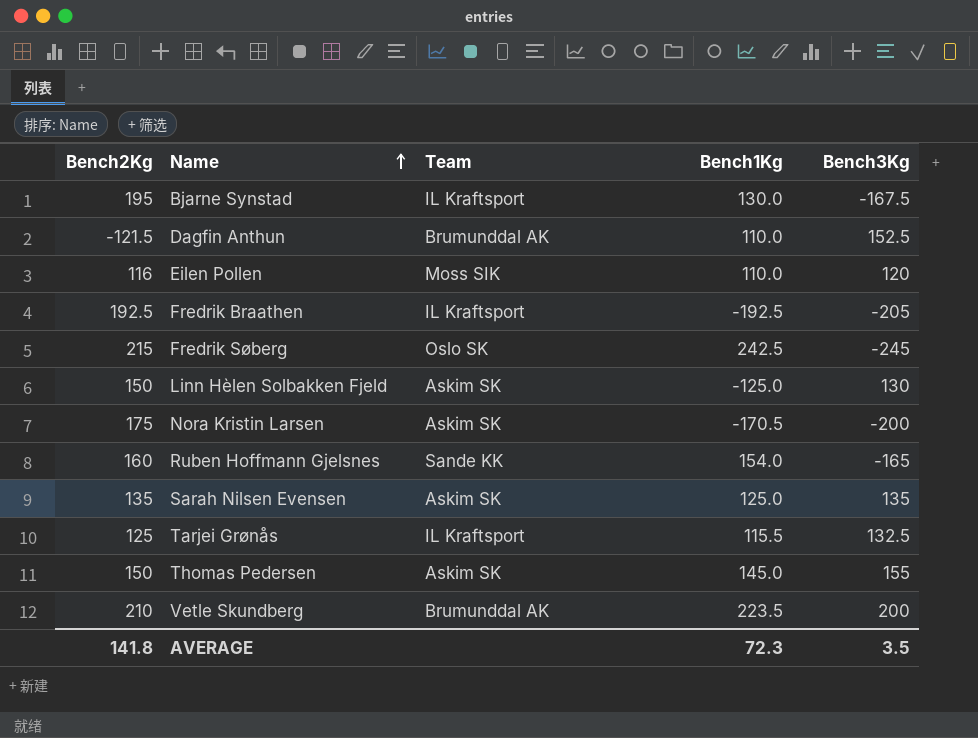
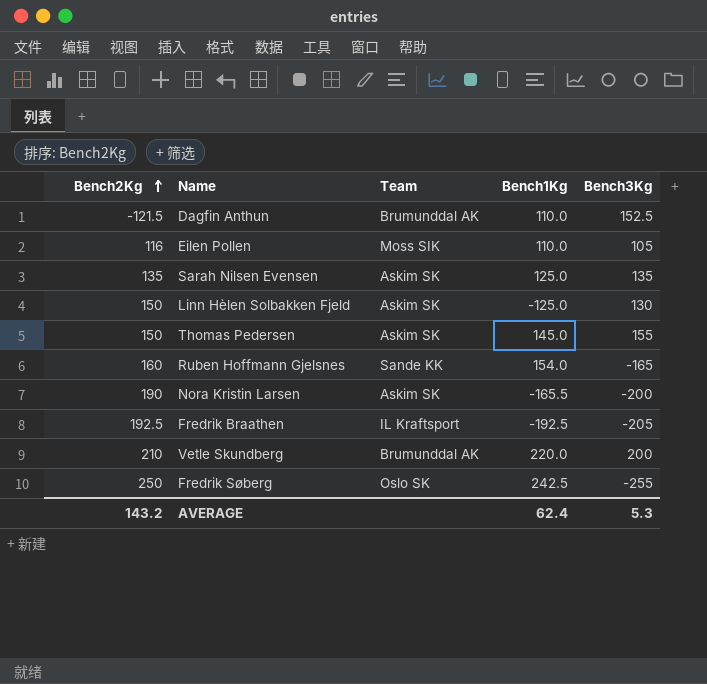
row order: Name ascending -> Bench2Kg ascending
row Bjarne Synstad: 195 | IL Kraftsport | 130.0 | -167.5 -> none
row Tarjei Grønås: 125 | IL Kraftsport | 115.5 | 132.5 -> none
Eilen Pollen | Bench3Kg: 120 -> 105
Nora Kristin Larsen | Bench2Kg: 175 -> 190
Nora Kristin Larsen | Bench1Kg: -170.5 -> -165.5
Vetle Skundberg | Bench1Kg: 223.5 -> 220.0
Fredrik Søberg | Bench2Kg: 215 -> 250
Fredrik Søberg | Bench3Kg: -245 -> -255
AVERAGE | Bench2Kg: 141.8 -> 143.2
AVERAGE | Bench1Kg: 72.3 -> 62.4
AVERAGE | Bench3Kg: 3.5 -> 5.3

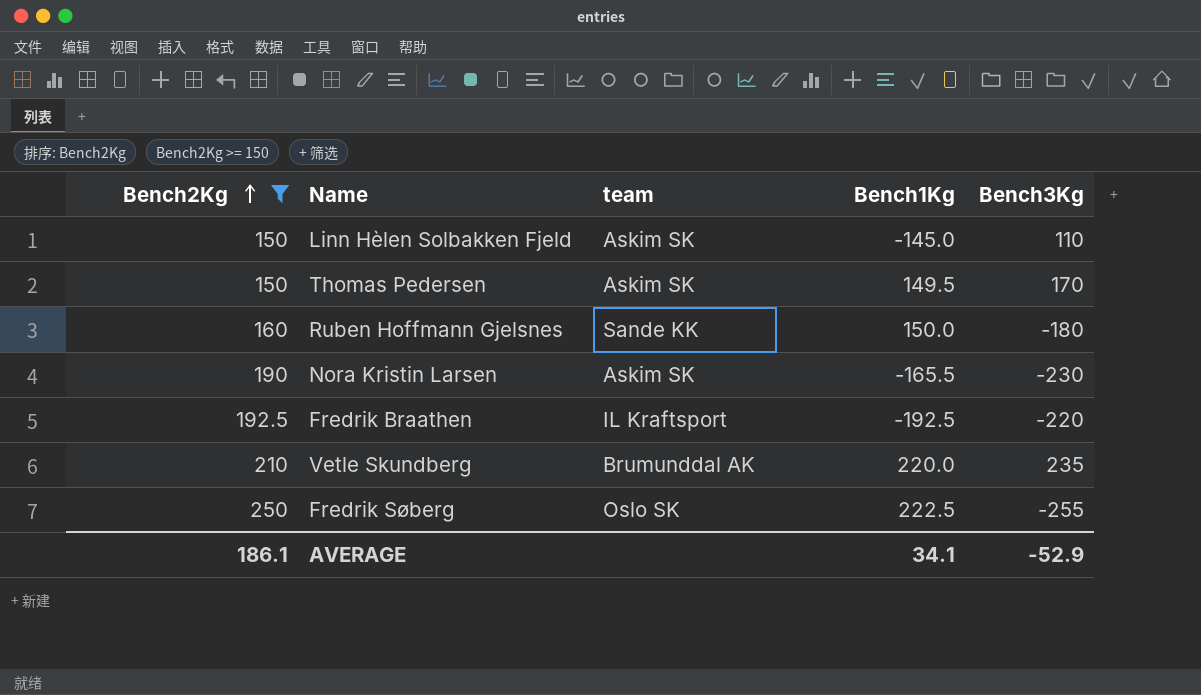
filter: none -> Bench2Kg >= 150
column name: Team -> team
Linn Hèlen Solbakken Fjeld | Bench1Kg: -125.0 -> -145.0
Linn Hèlen Solbakken Fjeld | Bench3Kg: 130 -> 110
Thomas Pedersen | Bench1Kg: 145.0 -> 149.5
Thomas Pedersen | Bench3Kg: 155 -> 170
Ruben Hoffmann Gjelsnes | Bench1Kg: 154.0 -> 150.0
Ruben Hoffmann Gjelsnes | Bench3Kg: -165 -> -180
Nora Kristin Larsen | Bench3Kg: -200 -> -230
Fredrik Braathen | Bench3Kg: -205 -> -220
Vetle Skundberg | Bench3Kg: 200 -> 235
Fredrik Søberg | Bench1Kg: 242.5 -> 222.5
AVERAGE | Bench2Kg: 143.2 -> 186.1
AVERAGE | Bench1Kg: 62.4 -> 34.1
AVERAGE | Bench3Kg: 5.3 -> -52.9

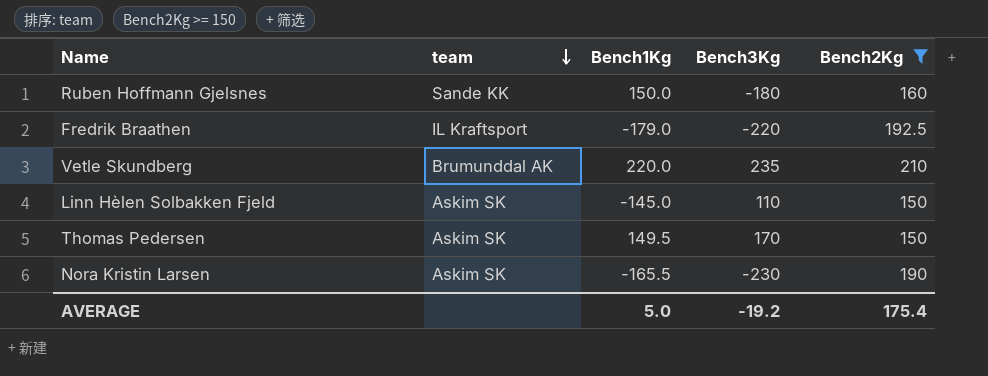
row order: Bench2Kg ascending -> team descending
column Bench2Kg | position: 1 -> 5
row Fredrik Søberg: 250 | Oslo SK | 222.5 | -255 -> none
Fredrik Braathen | Bench1Kg: -192.5 -> -179.0
AVERAGE | Bench1Kg: 34.1 -> 5.0
AVERAGE | Bench3Kg: -52.9 -> -19.2
AVERAGE | Bench2Kg: 186.1 -> 175.4

